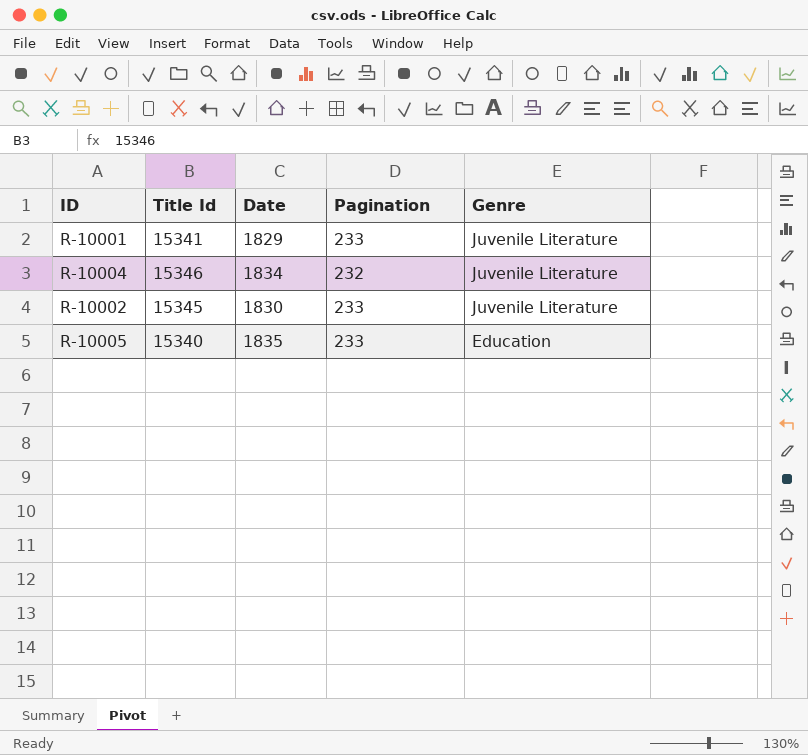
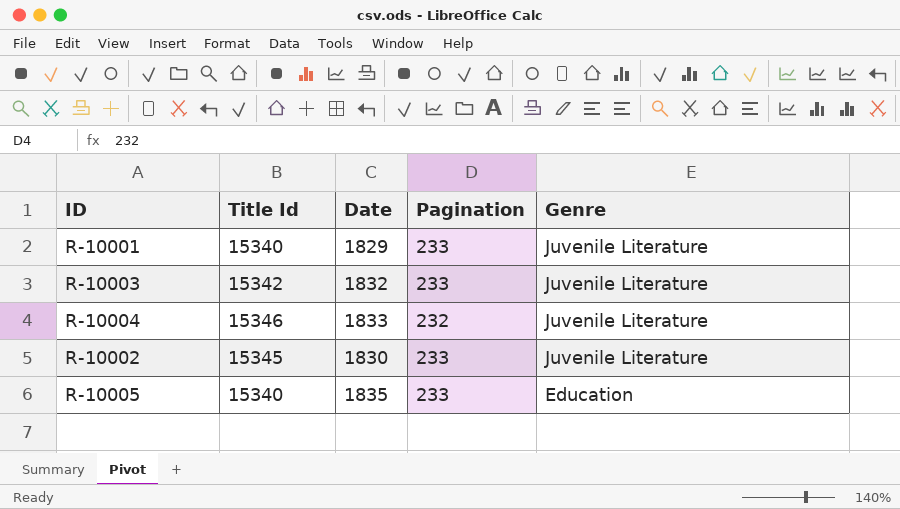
R-10001 | Title Id: 15341 -> 15340
row R-10003: none -> 15342 | 1832 | 233 | Juvenile Literature
R-10004 | Date: 1834 -> 1833

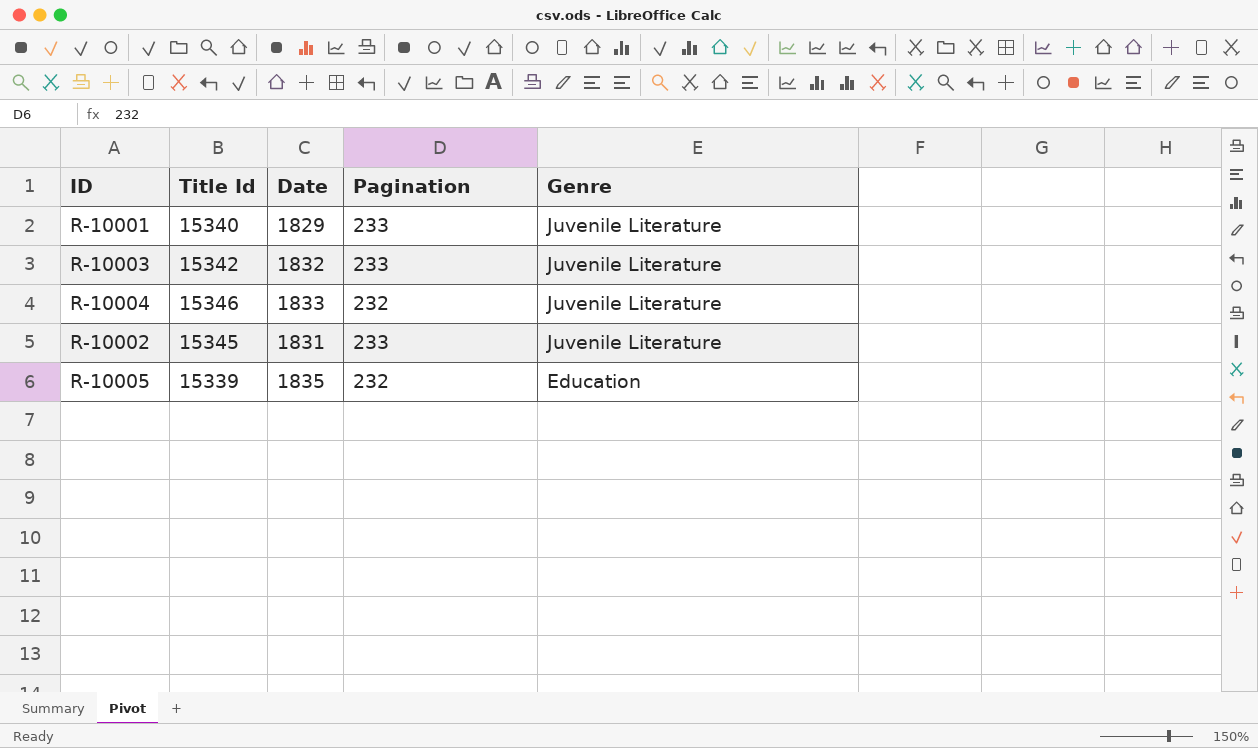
R-10002 | Date: 1830 -> 1831
R-10005 | Title Id: 15340 -> 15339
R-10005 | Pagination: 233 -> 232

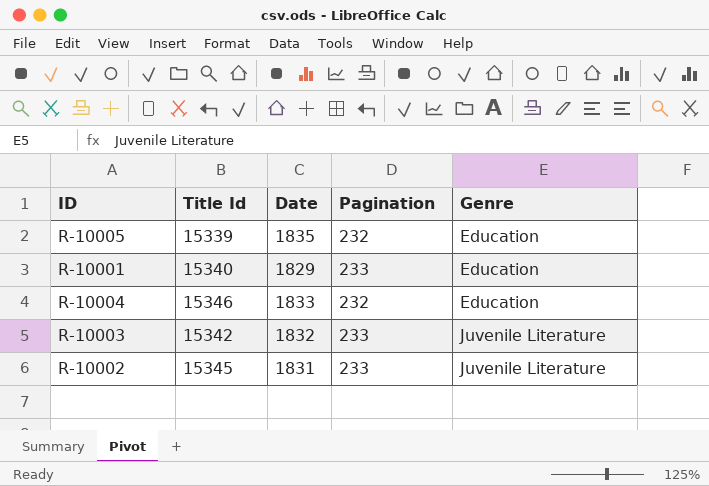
row order: Genre descending -> Genre ascending
R-10001 | Genre: Juvenile Literature -> Education
R-10004 | Genre: Juvenile Literature -> Education

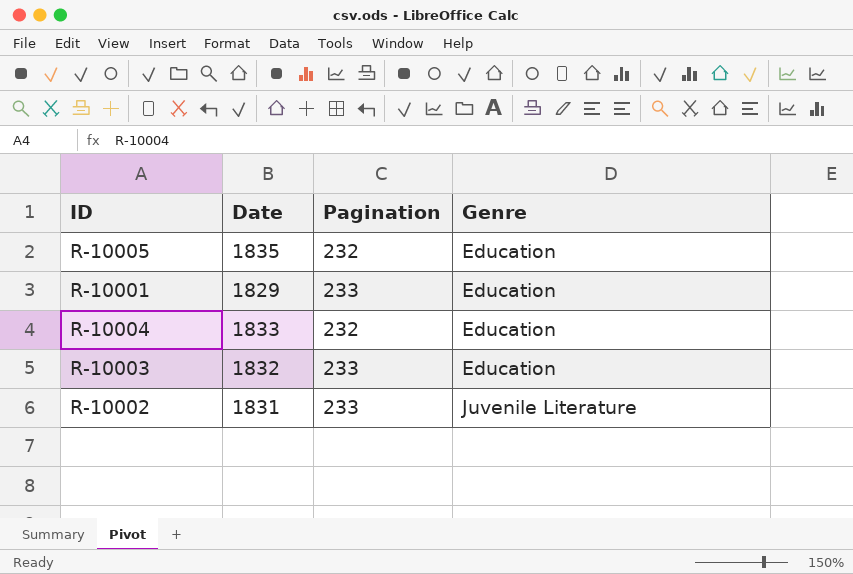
column Title Id | position: 2 -> none
R-10003 | Genre: Juvenile Literature -> Education

